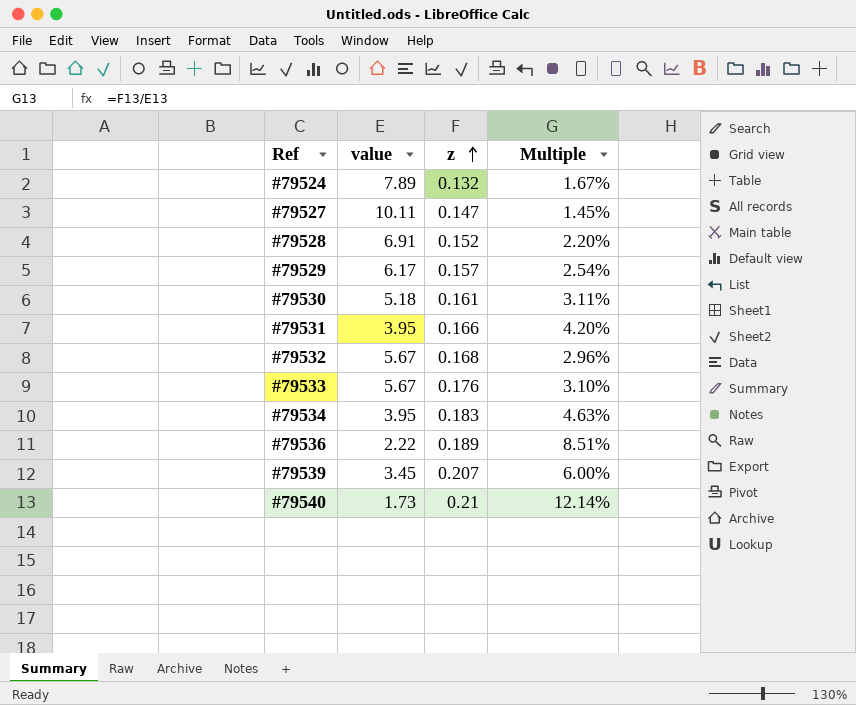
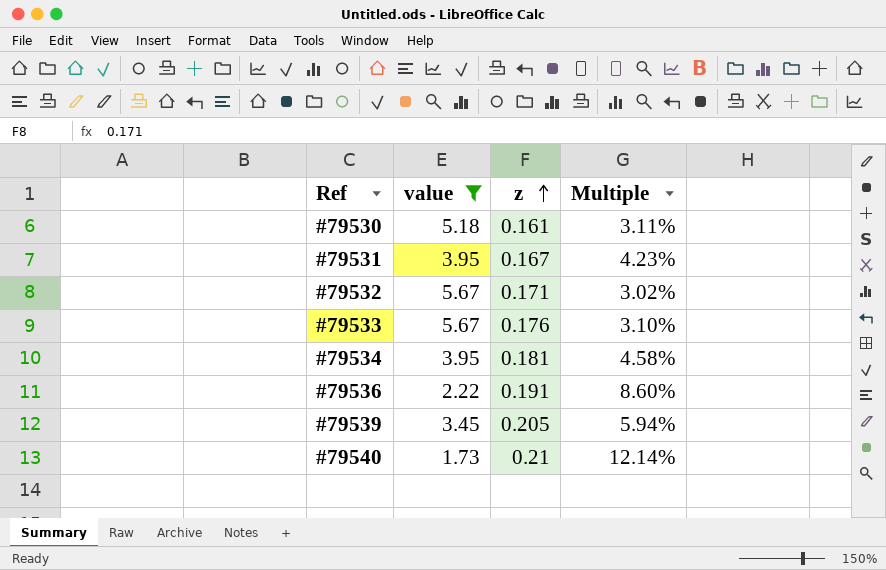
filter: none -> value <= 5.67
#79531 | z: 0.166 -> 0.167
#79531 | Multiple: 4.20% -> 4.23%
#79532 | z: 0.168 -> 0.171
#79532 | Multiple: 2.96% -> 3.02%
#79534 | z: 0.183 -> 0.181
#79534 | Multiple: 4.63% -> 4.58%
#79536 | z: 0.189 -> 0.191
#79536 | Multiple: 8.51% -> 8.60%
#79539 | z: 0.207 -> 0.205
#79539 | Multiple: 6.00% -> 5.94%

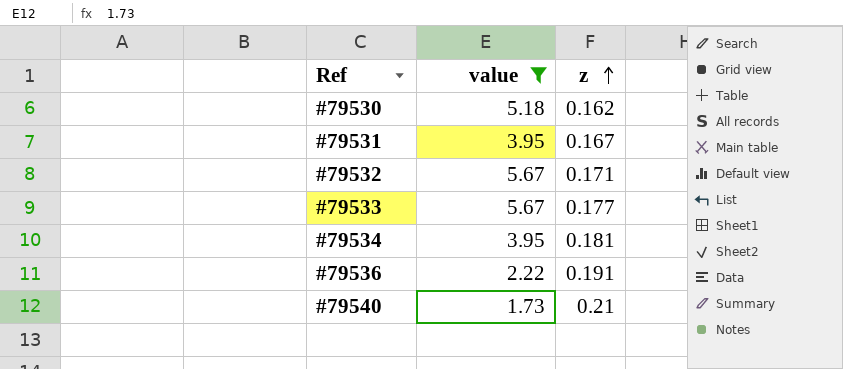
column Multiple | formula: [z] / [value] -> none
row #79539: 3.45 | 0.205 | 5.94% -> none
#79530 | z: 0.161 -> 0.162
#79533 | z: 0.176 -> 0.177

